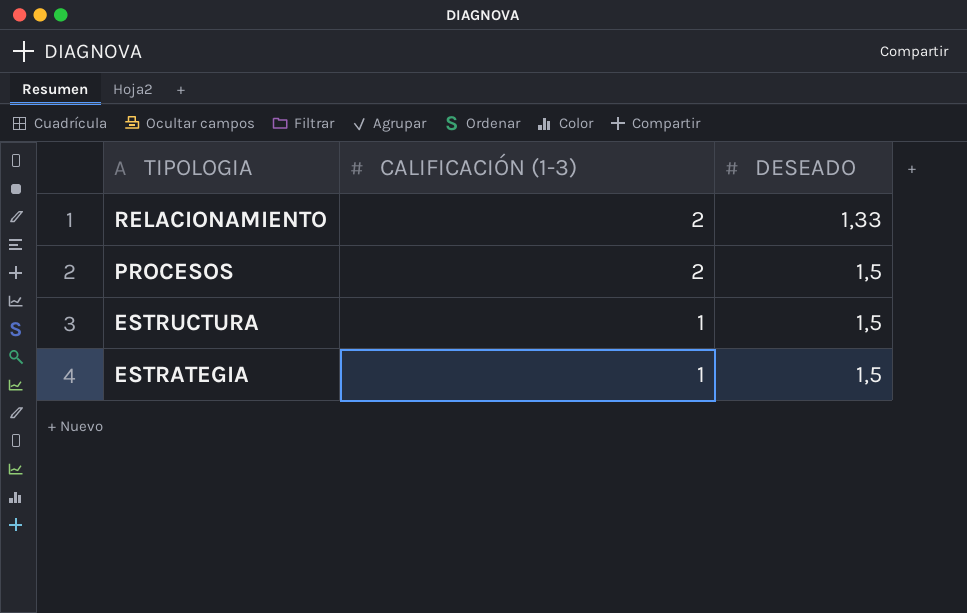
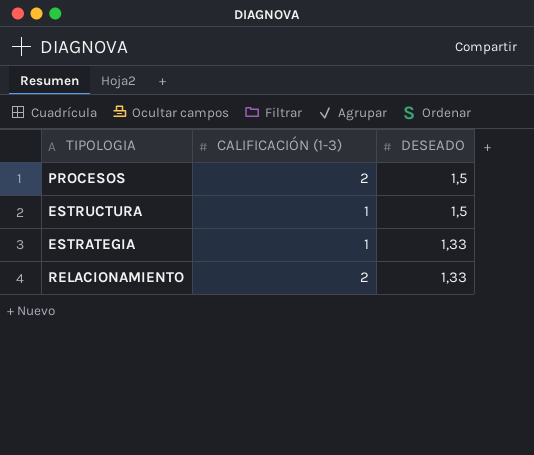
row order: TIPOLOGIA descending -> DESEADO descending
ESTRATEGIA | DESEADO: 1,5 -> 1,33

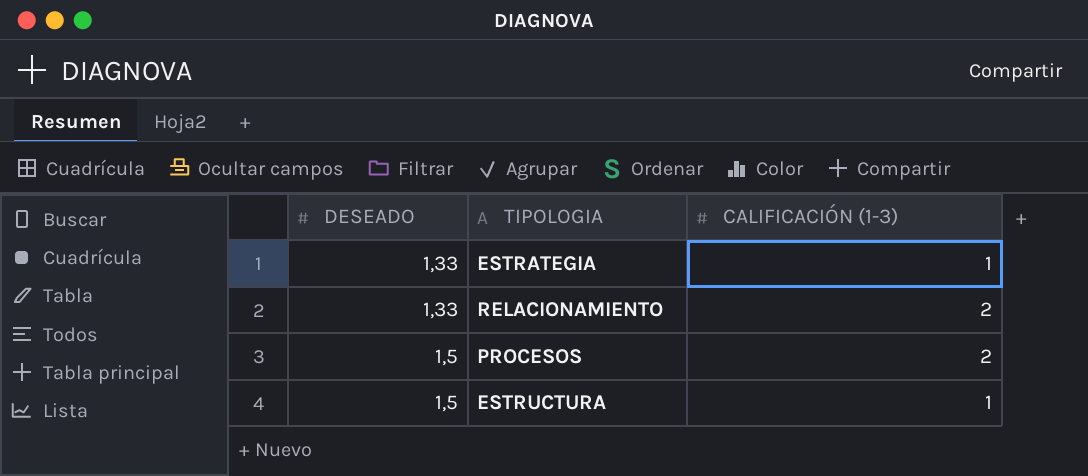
row order: DESEADO descending -> DESEADO ascending
column DESEADO | position: 3 -> 1

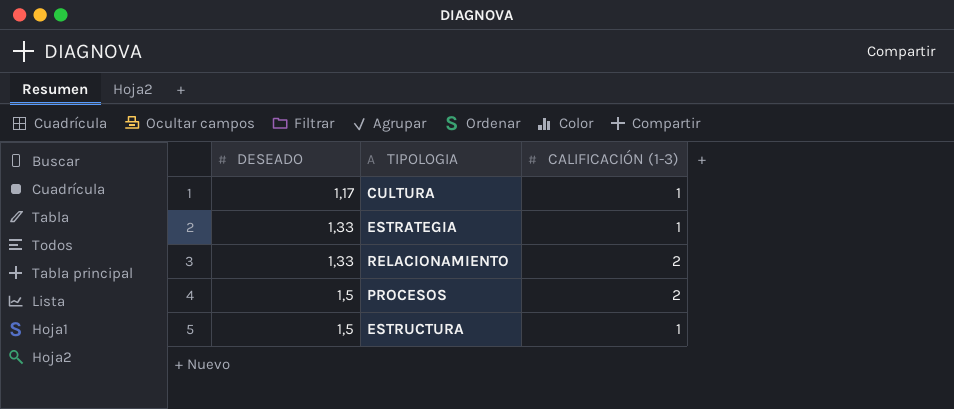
row CULTURA: none -> 1,17 | 1

